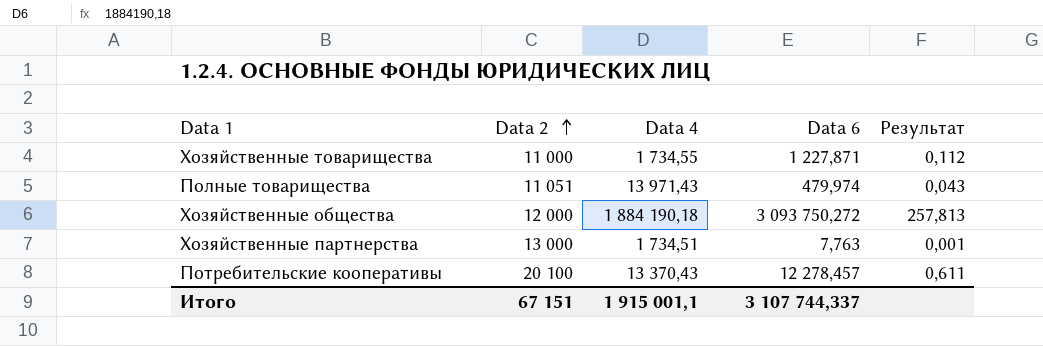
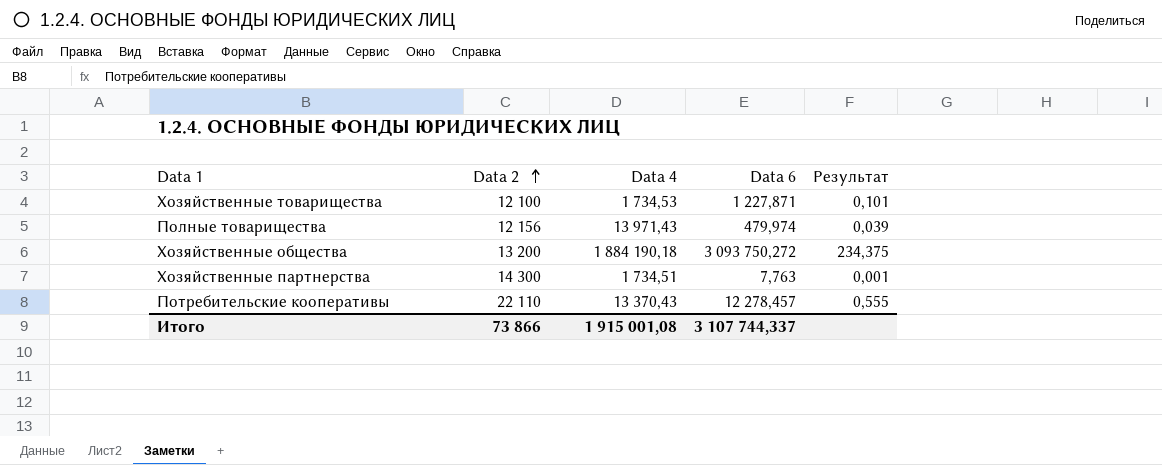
Хозяйственные товарищества | Data 2: 11 000 -> 12 100
Хозяйственные товарищества | Data 4: 1 734,55 -> 1 734,53
Хозяйственные товарищества | Результат: 0,112 -> 0,101
Полные товарищества | Data 2: 11 051 -> 12 156
Полные товарищества | Результат: 0,043 -> 0,039
Хозяйственные общества | Data 2: 12 000 -> 13 200
Хозяйственные общества | Результат: 257,813 -> 234,375
Хозяйственные партнерства | Data 2: 13 000 -> 14 300
Потребительские кооперативы | Data 2: 20 100 -> 22 110
Потребительские кооперативы | Результат: 0,611 -> 0,555
Итого | Data 2: 67 151 -> 73 866
Итого | Data 4: 1 915 001,1 -> 1 915 001,08

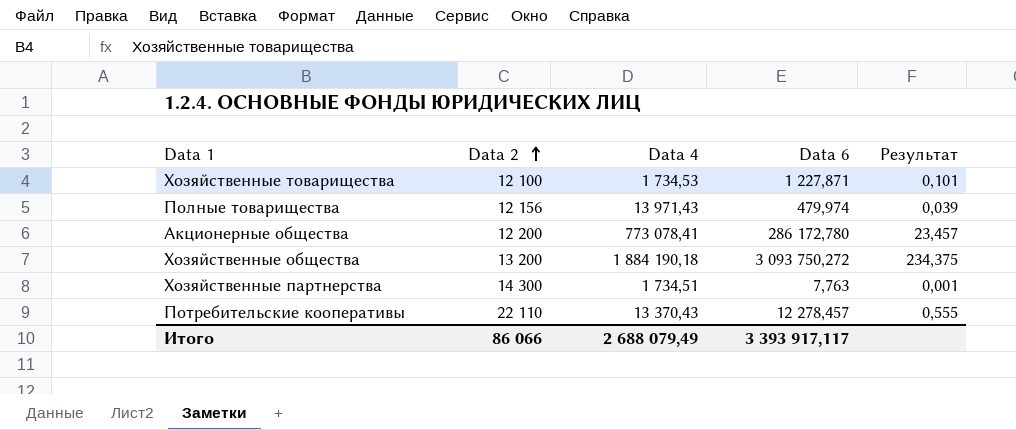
row Акционерные общества: none -> 12 200 | 773 078,41 | 286 172,780 | 23,457
Итого | Data 2: 73 866 -> 86 066
Итого | Data 4: 1 915 001,08 -> 2 688 079,49
Итого | Data 6: 3 107 744,337 -> 3 393 917,117

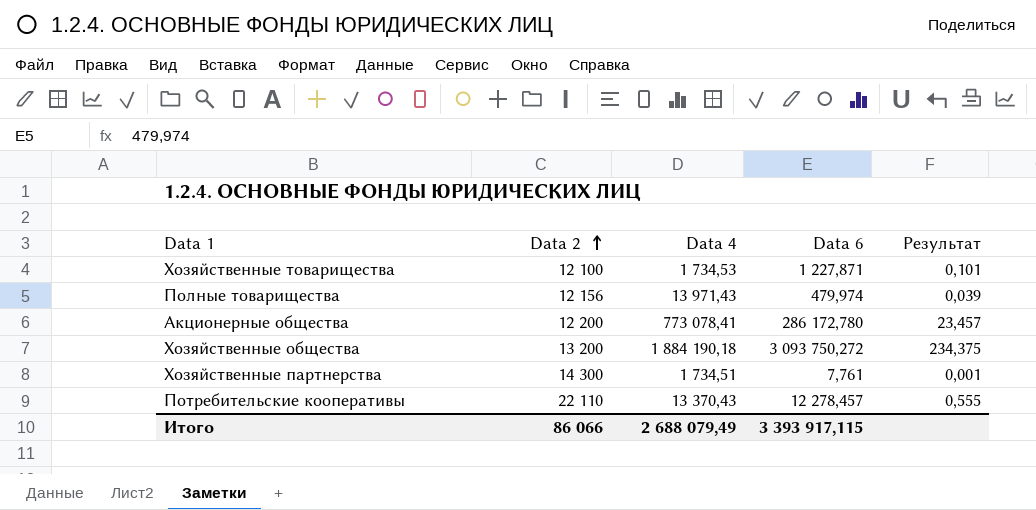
Хозяйственные партнерства | Data 6: 7,763 -> 7,761
Итого | Data 6: 3 393 917,117 -> 3 393 917,115

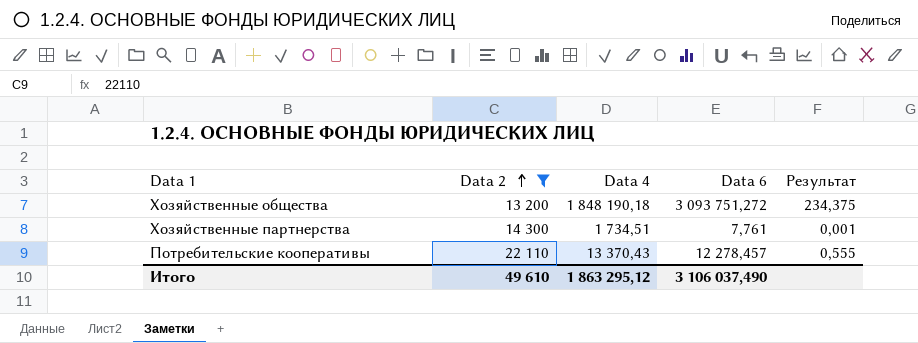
filter: none -> Data 2 >= 13 200
Хозяйственные общества | Data 4: 1 884 190,18 -> 1 848 190,18
Хозяйственные общества | Data 6: 3 093 750,272 -> 3 093 751,272
Итого | Data 2: 86 066 -> 49 610
Итого | Data 4: 2 688 079,49 -> 1 863 295,12
Итого | Data 6: 3 393 917,115 -> 3 106 037,490

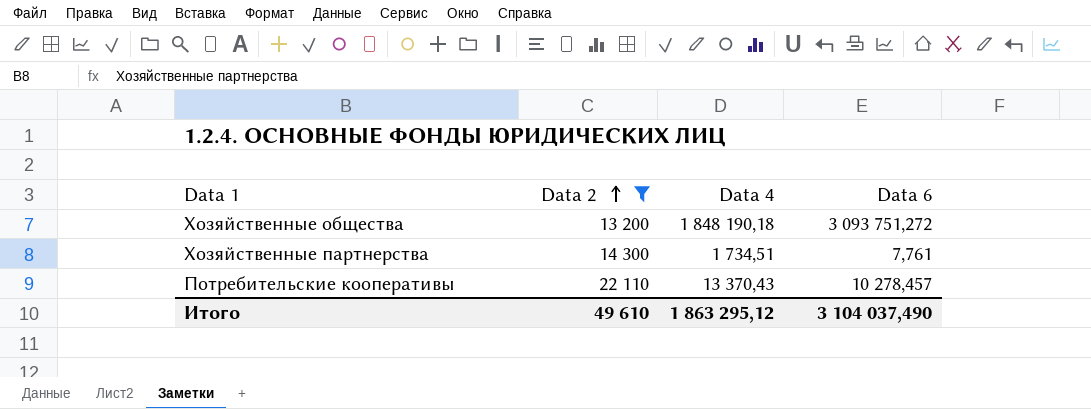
column Результат | formula: [Data 6] / [Data 2] -> none
Потребительские кооперативы | Data 6: 12 278,457 -> 10 278,457
Итого | Data 6: 3 106 037,490 -> 3 104 037,490

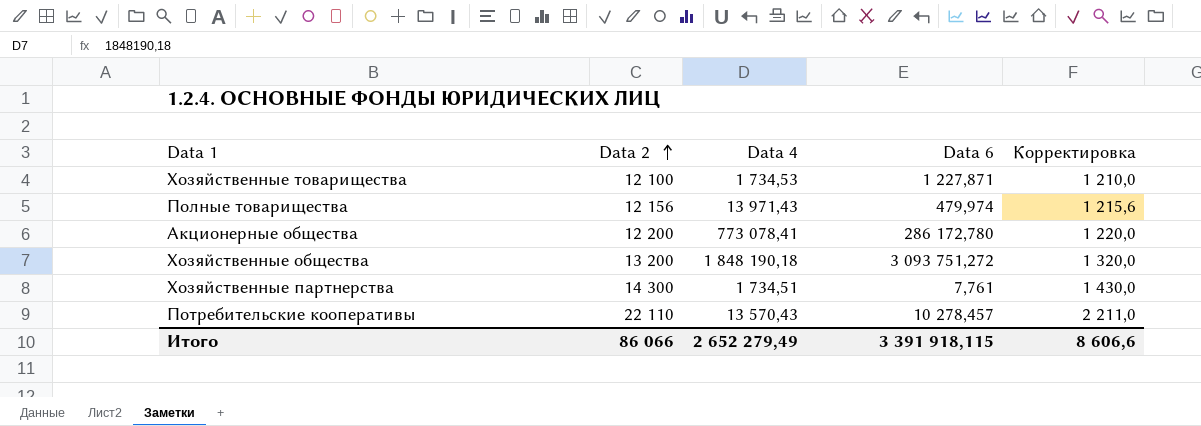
filter: Data 2 >= 13 200 -> none
column Корректировка | formula: none -> [Data 2] * 0,1
Потребительские кооперативы | Data 4: 13 370,43 -> 13 570,43
Итого | Data 2: 49 610 -> 86 066
Итого | Data 4: 1 863 295,12 -> 2 652 279,49
Итого | Data 6: 3 104 037,490 -> 3 391 918,115

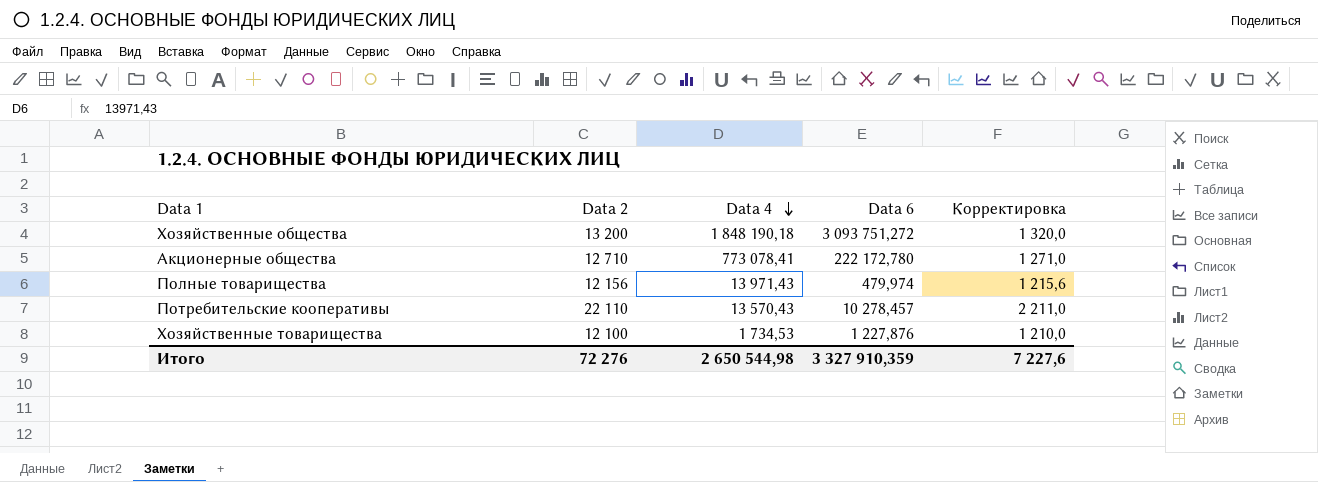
row order: Data 2 ascending -> Data 4 descending
row Хозяйственные партнерства: 14 300 | 1 734,51 | 7,761 | 1 430,0 -> none
Акционерные общества | Data 2: 12 200 -> 12 710
Акционерные общества | Data 6: 286 172,780 -> 222 172,780
Акционерные общества | Корректировка: 1 220,0 -> 1 271,0
Хозяйственные товарищества | Data 6: 1 227,871 -> 1 227,876
Итого | Data 2: 86 066 -> 72 276
Итого | Data 4: 2 652 279,49 -> 2 650 544,98
Итого | Data 6: 3 391 918,115 -> 3 327 910,359
Итого | Корректировка: 8 606,6 -> 7 227,6

